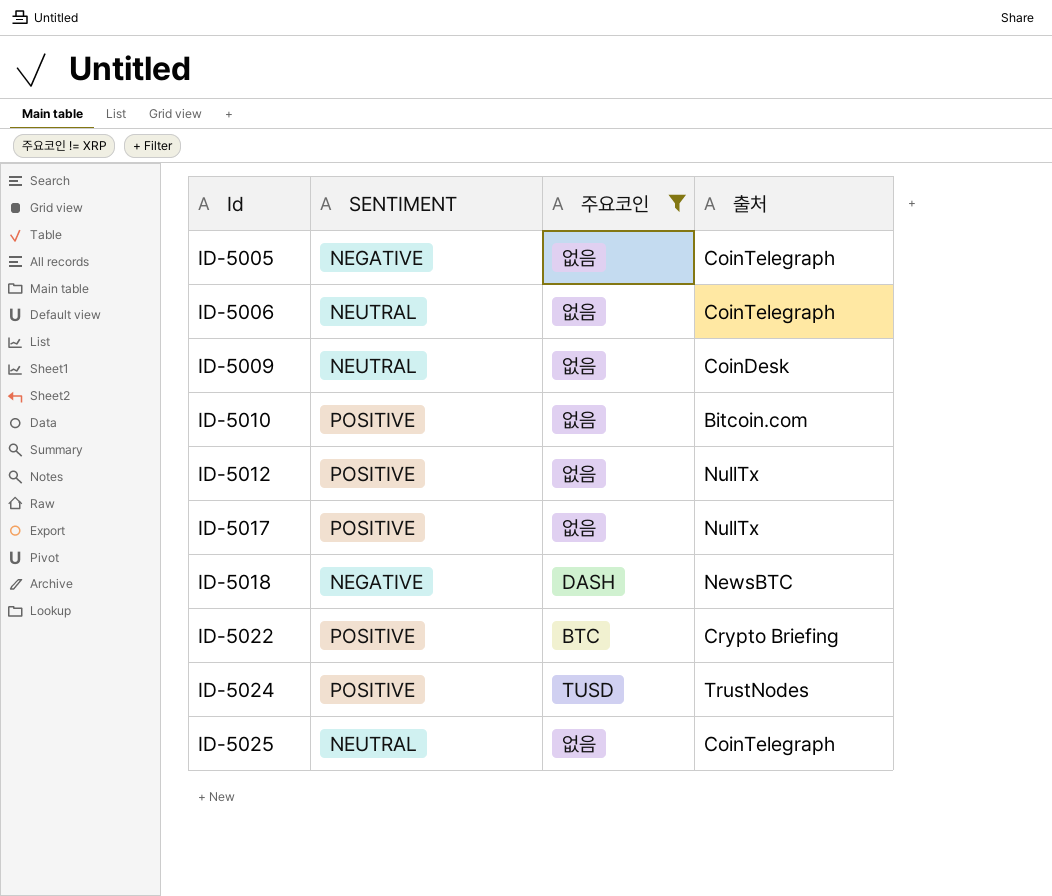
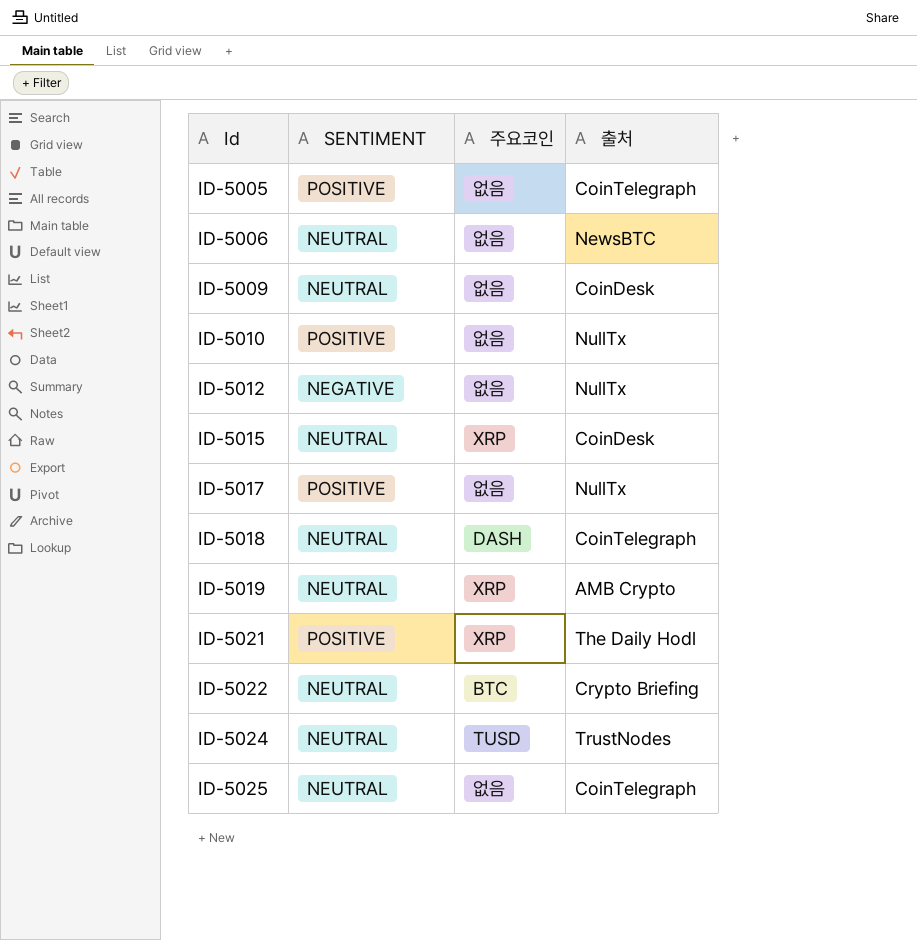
filter: 주요코인 != XRP -> none
ID-5005 | SENTIMENT: NEGATIVE -> POSITIVE
ID-5006 | 출처: CoinTelegraph -> NewsBTC
ID-5010 | 출처: Bitcoin.com -> NullTx
ID-5012 | SENTIMENT: POSITIVE -> NEGATIVE
ID-5018 | SENTIMENT: NEGATIVE -> NEUTRAL
ID-5018 | 출처: NewsBTC -> CoinTelegraph
ID-5022 | SENTIMENT: POSITIVE -> NEUTRAL
ID-5024 | SENTIMENT: POSITIVE -> NEUTRAL

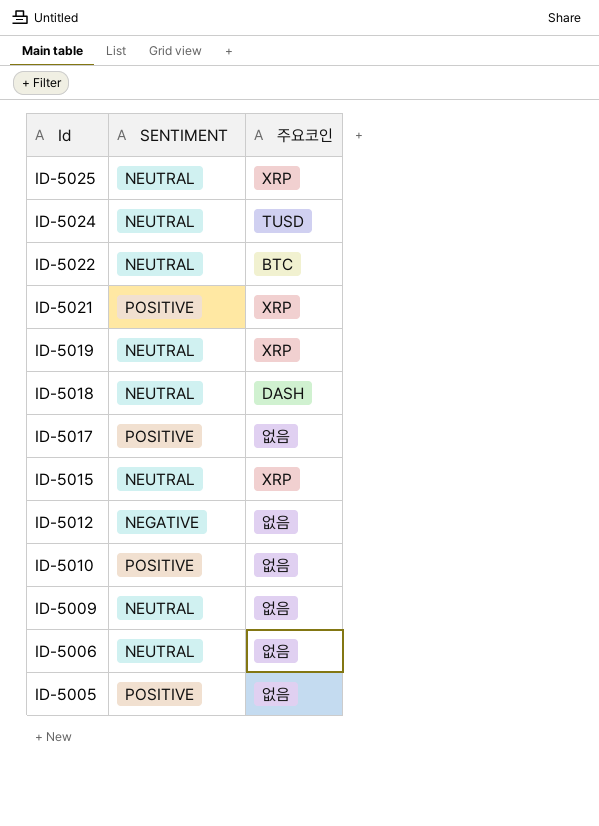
row order: Id ascending -> Id descending
column 출처 | position: 4 -> none
ID-5025 | 주요코인: 없음 -> XRP

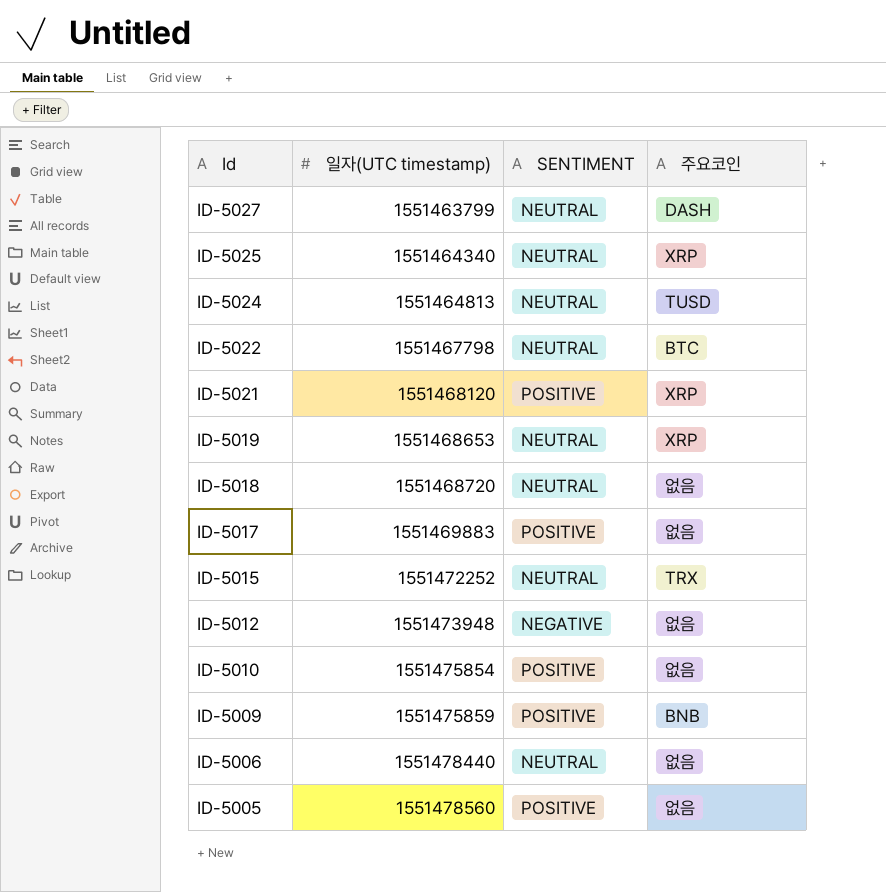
column 일자(UTC timestamp) | position: none -> 2
row ID-5027: none -> 1551463799 | NEUTRAL | DASH
ID-5018 | 주요코인: DASH -> 없음
ID-5015 | 주요코인: XRP -> TRX
ID-5009 | SENTIMENT: NEUTRAL -> POSITIVE
ID-5009 | 주요코인: 없음 -> BNB

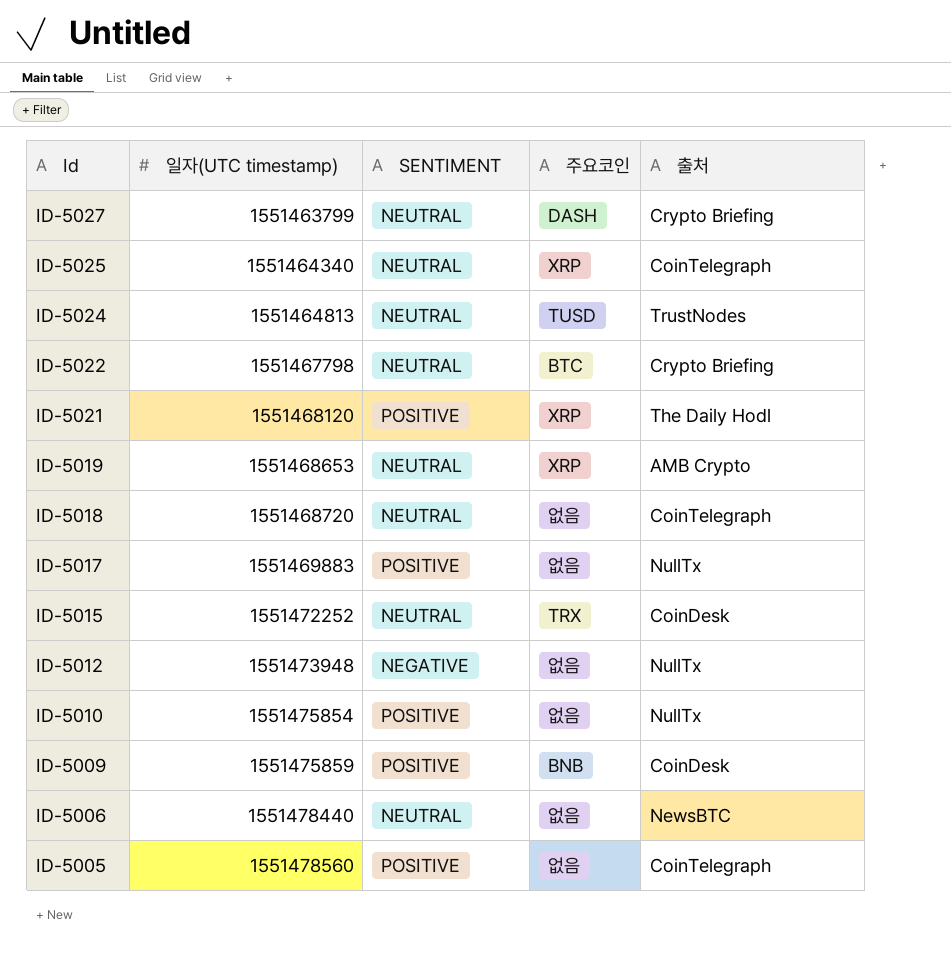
column 출처 | position: none -> 5

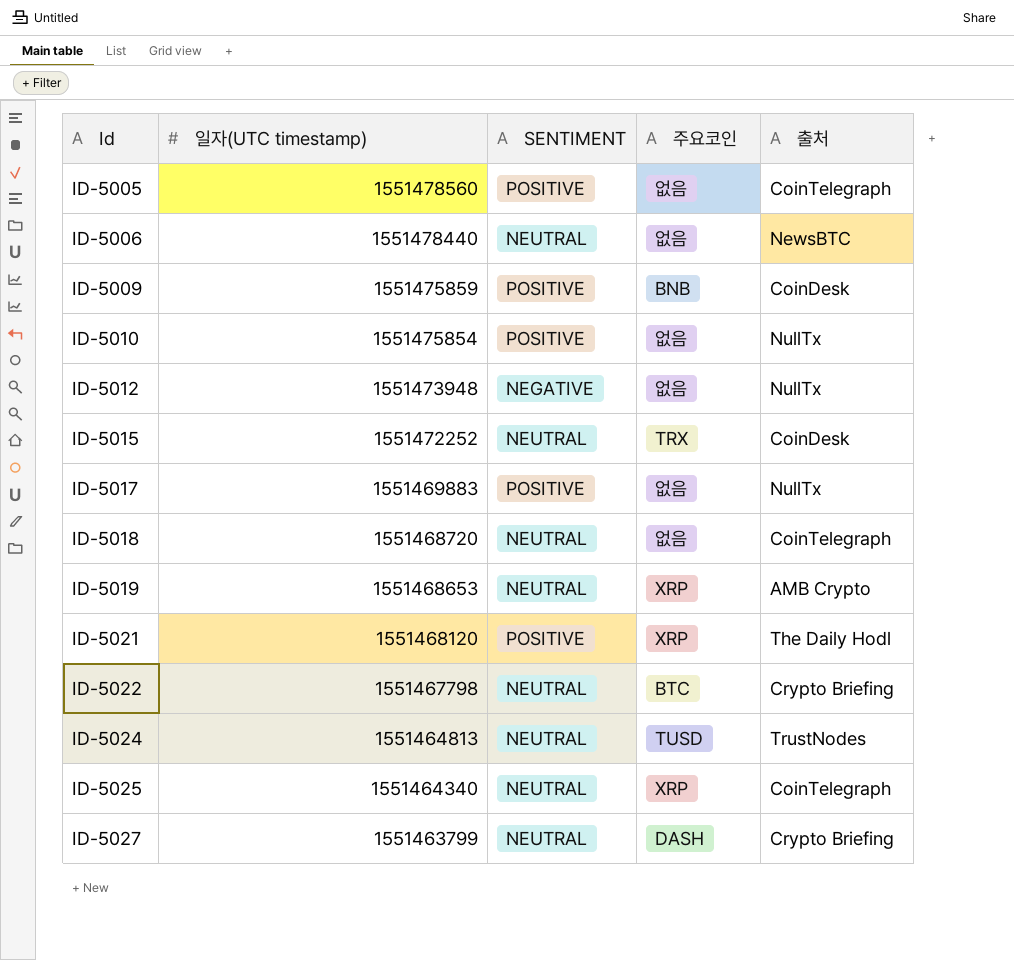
row order: Id descending -> Id ascending

